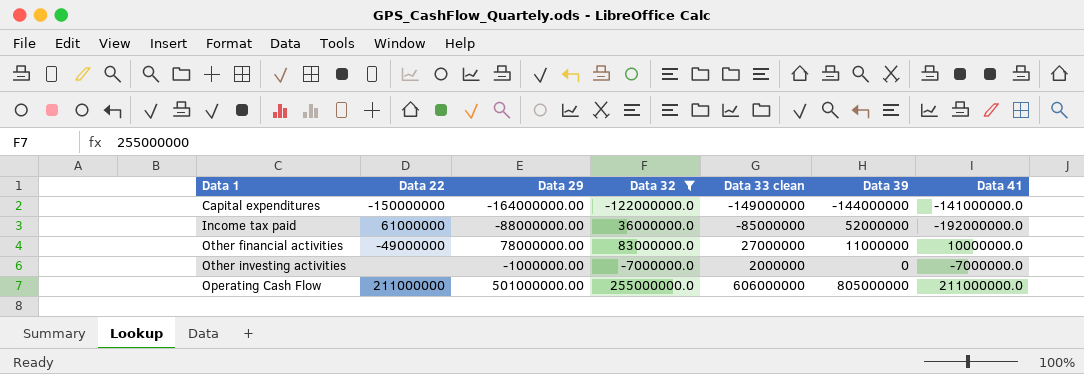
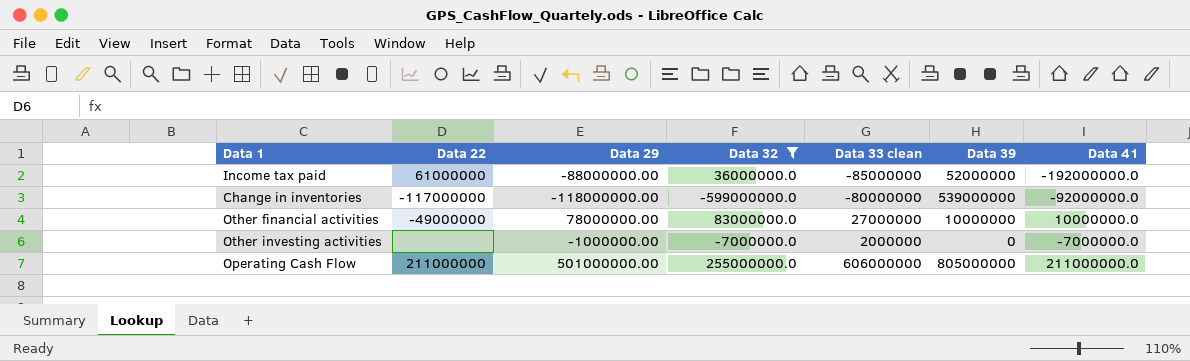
row Capital expenditures: -150000000 | -164000000.00 | -122000000.0 | -149000000 | -144000000 | -141000000.0 -> none
row Change in inventories: none -> -117000000 | -118000000.00 | -599000000.0 | -80000000 | 539000000 | -92000000.0
Other financial activities | Data 39: 11000000 -> 10000000

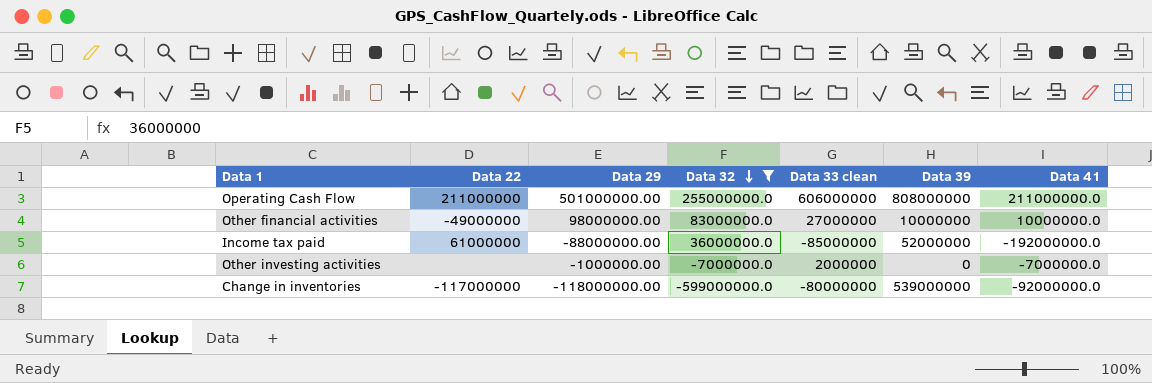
row order: none -> Data 32 descending
Operating Cash Flow | Data 39: 805000000 -> 808000000
Other financial activities | Data 29: 78000000.00 -> 98000000.00

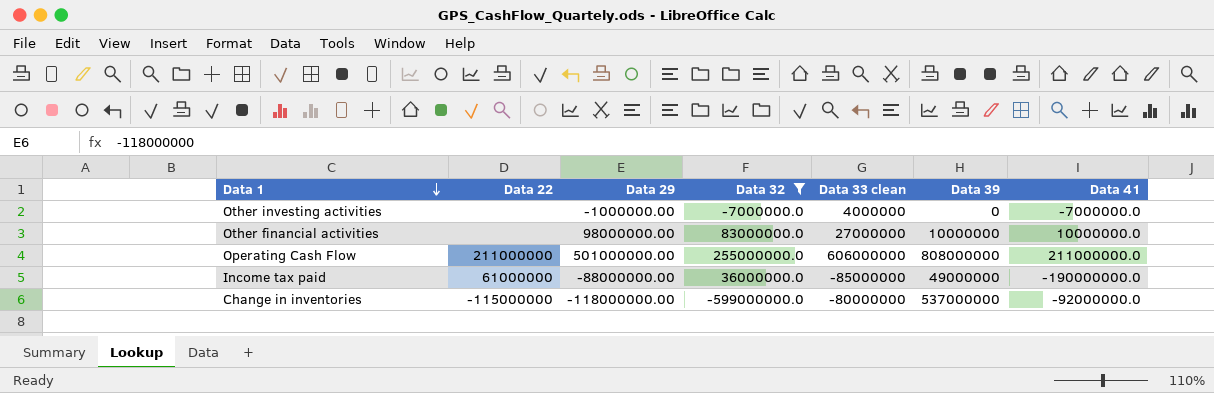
row order: Data 32 descending -> Data 1 descending
Other investing activities | Data 33 clean: 2000000 -> 4000000
Other financial activities | Data 22: -49000000 -> none
Income tax paid | Data 39: 52000000 -> 49000000
Income tax paid | Data 41: -192000000.0 -> -190000000.0
Change in inventories | Data 22: -117000000 -> -115000000
Change in inventories | Data 39: 539000000 -> 537000000

